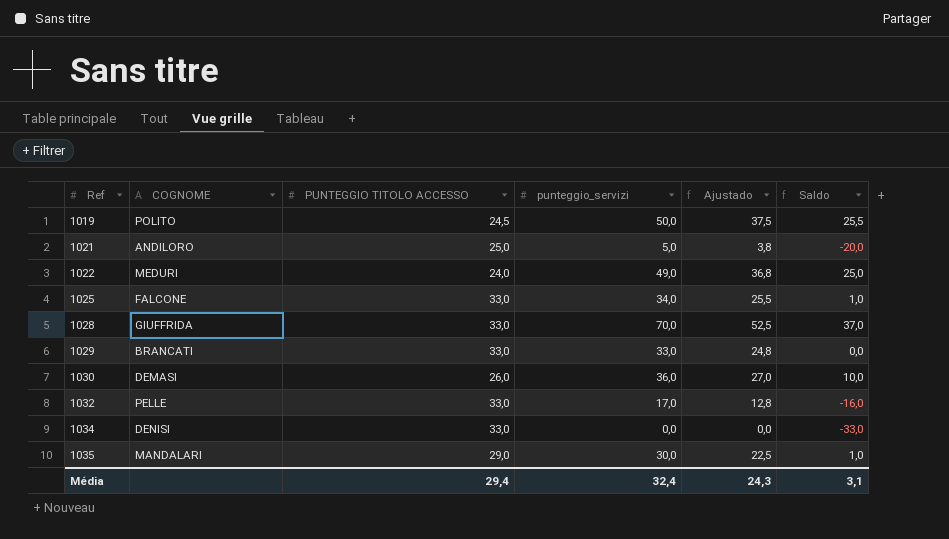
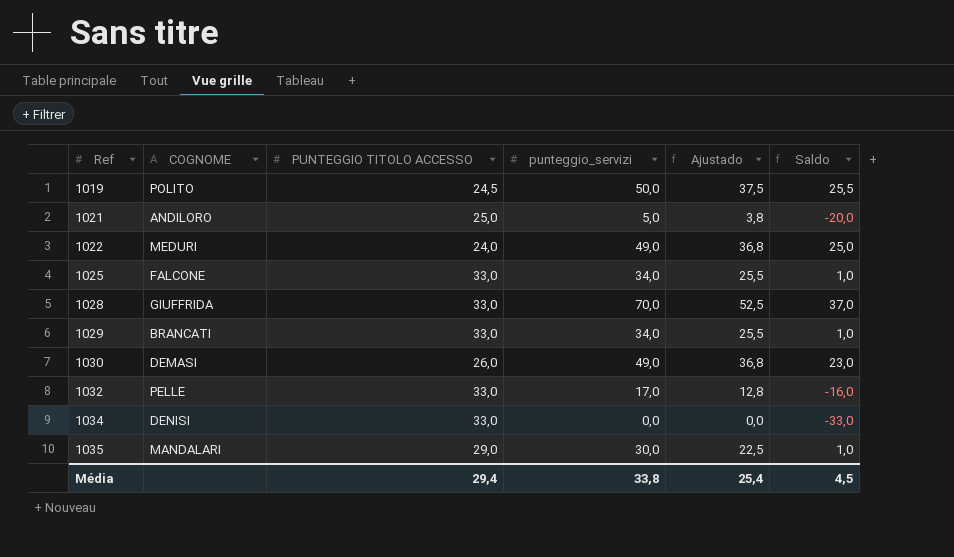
1029 | punteggio_servizi: 33,0 -> 34,0
1029 | Ajustado: 24,8 -> 25,5
1029 | Saldo: 0,0 -> 1,0
1030 | punteggio_servizi: 36,0 -> 49,0
1030 | Ajustado: 27,0 -> 36,8
1030 | Saldo: 10,0 -> 23,0
Média | punteggio_servizi: 32,4 -> 33,8
Média | Ajustado: 24,3 -> 25,4
Média | Saldo: 3,1 -> 4,5

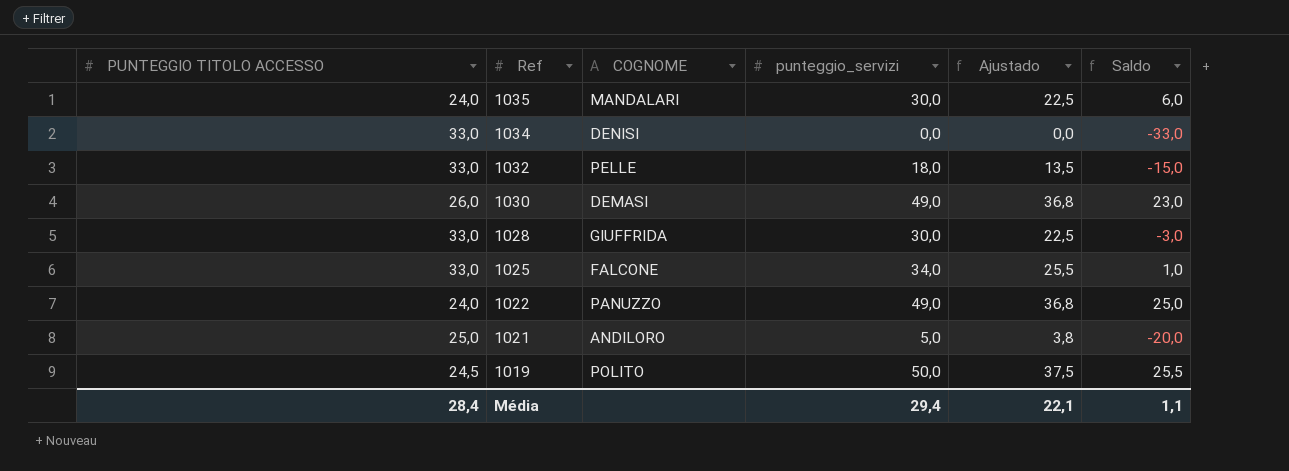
row order: Ref ascending -> Ref descending
column PUNTEGGIO TITOLO ACCESSO | position: 3 -> 1
row 1029: BRANCATI | 33,0 | 34,0 | 25,5 | 1,0 -> none
1035 | PUNTEGGIO TITOLO ACCESSO: 29,0 -> 24,0
1035 | Saldo: 1,0 -> 6,0
1032 | punteggio_servizi: 17,0 -> 18,0
1032 | Ajustado: 12,8 -> 13,5
1032 | Saldo: -16,0 -> -15,0
1028 | punteggio_servizi: 70,0 -> 30,0
1028 | Ajustado: 52,5 -> 22,5
1028 | Saldo: 37,0 -> -3,0
1022 | COGNOME: MEDURI -> PANUZZO
Média | PUNTEGGIO TITOLO ACCESSO: 29,4 -> 28,4
Média | punteggio_servizi: 33,8 -> 29,4
Média | Ajustado: 25,4 -> 22,1
Média | Saldo: 4,5 -> 1,1

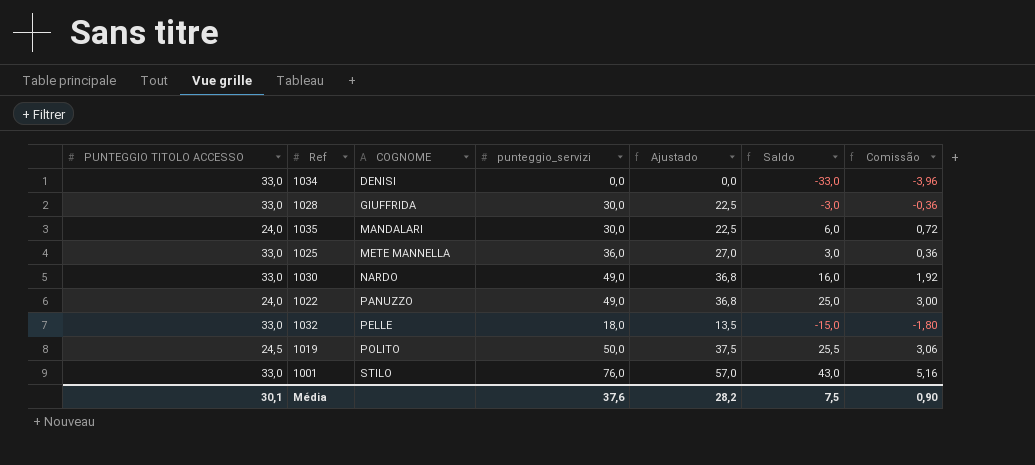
row order: Ref descending -> COGNOME ascending
column Comissão | formula: none -> [Saldo] * 0,12
row 1021: 25,0 | ANDILORO | 5,0 | 3,8 | -20,0 -> none
1025 | COGNOME: FALCONE -> METE MANNELLA
1025 | punteggio_servizi: 34,0 -> 36,0
1025 | Ajustado: 25,5 -> 27,0
1025 | Saldo: 1,0 -> 3,0
1030 | PUNTEGGIO TITOLO ACCESSO: 26,0 -> 33,0
1030 | COGNOME: DEMASI -> NARDO
1030 | Saldo: 23,0 -> 16,0
row 1001: none -> 33,0 | STILO | 76,0 | 57,0 | 43,0 | 5,16
Média | PUNTEGGIO TITOLO ACCESSO: 28,4 -> 30,1
Média | punteggio_servizi: 29,4 -> 37,6
Média | Ajustado: 22,1 -> 28,2
Média | Saldo: 1,1 -> 7,5

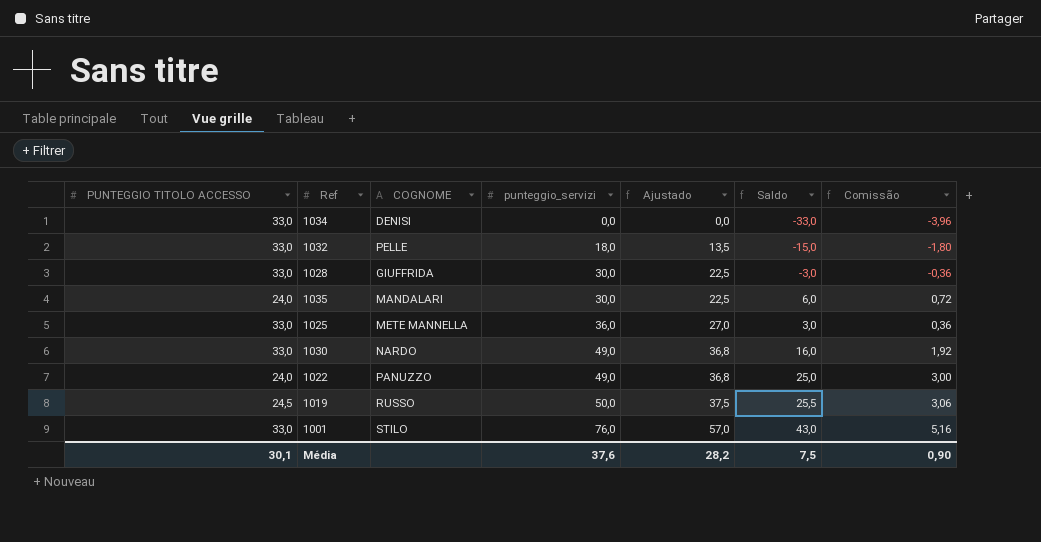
row order: COGNOME ascending -> punteggio_servizi ascending
1019 | COGNOME: POLITO -> RUSSO

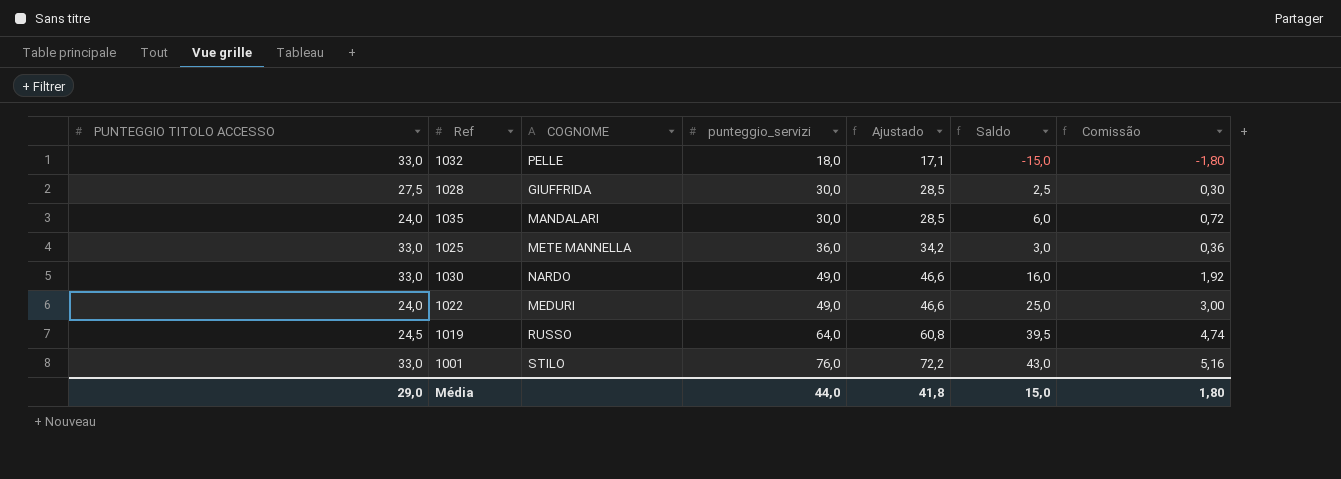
column Ajustado | formula: [punteggio_servizi] * 0,75 -> [punteggio_servizi] * 0,95
row 1034: 33,0 | DENISI | 0,0 | 0,0 | -33,0 | -3,96 -> none
1028 | PUNTEGGIO TITOLO ACCESSO: 33,0 -> 27,5
1028 | Saldo: -3,0 -> 2,5
1028 | Comissão: -0,36 -> 0,30
1022 | COGNOME: PANUZZO -> MEDURI
1019 | punteggio_servizi: 50,0 -> 64,0
1019 | Saldo: 25,5 -> 39,5
1019 | Comissão: 3,06 -> 4,74
Média | PUNTEGGIO TITOLO ACCESSO: 30,1 -> 29,0
Média | punteggio_servizi: 37,6 -> 44,0
Média | Ajustado: 28,2 -> 41,8
Média | Saldo: 7,5 -> 15,0
Média | Comissão: 0,90 -> 1,80

